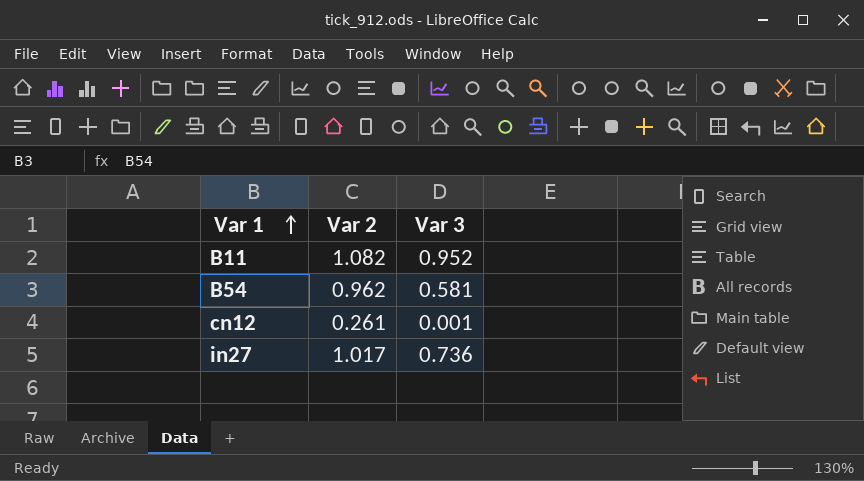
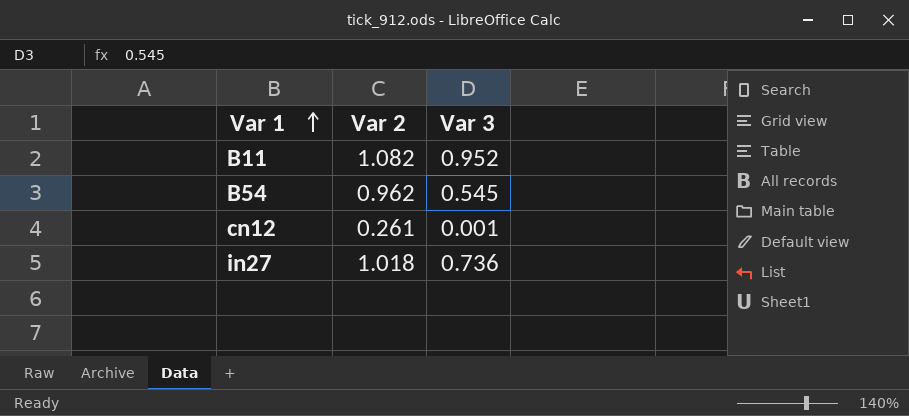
B54 | Var 3: 0.581 -> 0.545
in27 | Var 2: 1.017 -> 1.018

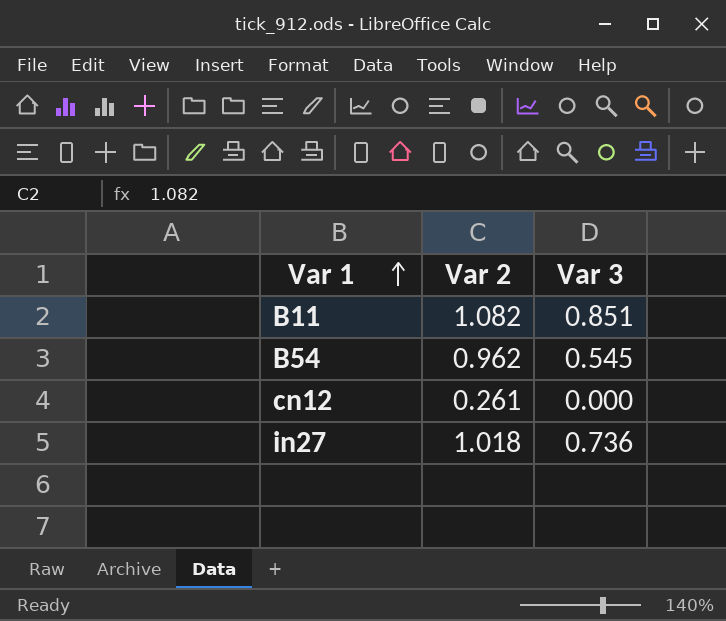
B11 | Var 3: 0.952 -> 0.851
cn12 | Var 3: 0.001 -> 0.000

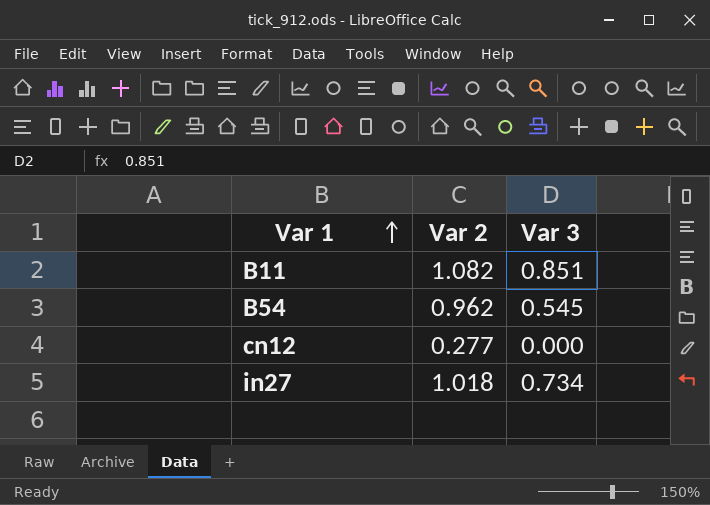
cn12 | Var 2: 0.261 -> 0.277
in27 | Var 3: 0.736 -> 0.734

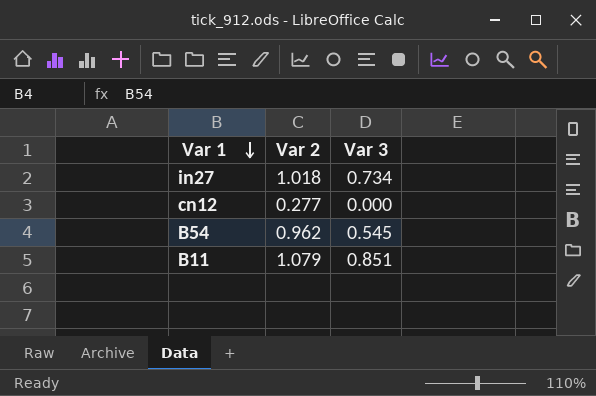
row order: Var 1 ascending -> Var 1 descending
B11 | Var 2: 1.082 -> 1.079

